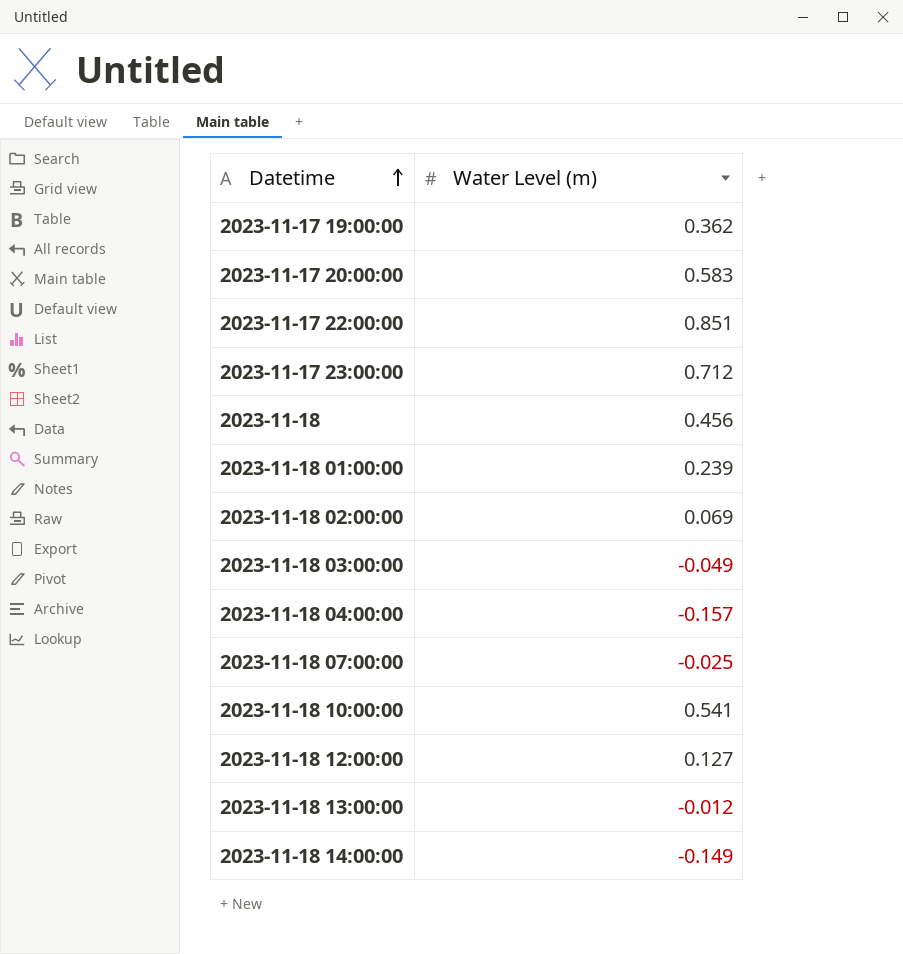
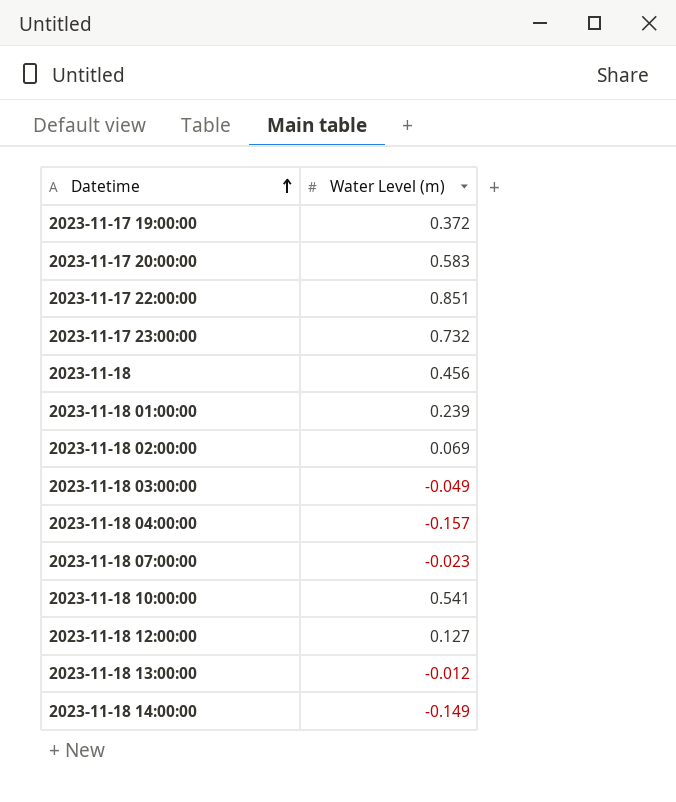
2023-11-17 19:00:00 | Water Level (m): 0.362 -> 0.372
2023-11-17 23:00:00 | Water Level (m): 0.712 -> 0.732
2023-11-18 07:00:00 | Water Level (m): -0.025 -> -0.023

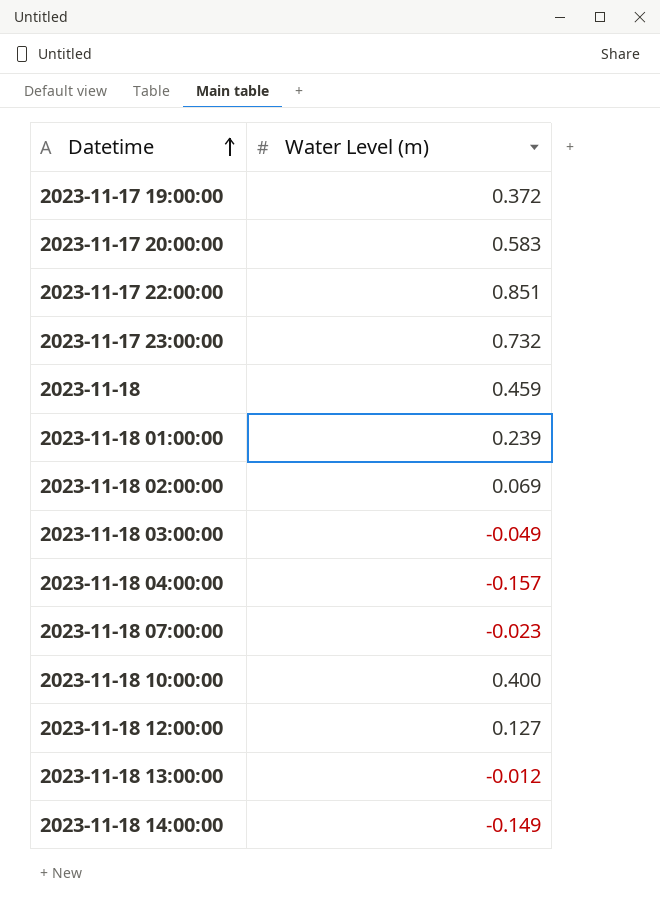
2023-11-18 | Water Level (m): 0.456 -> 0.459
2023-11-18 10:00:00 | Water Level (m): 0.541 -> 0.400

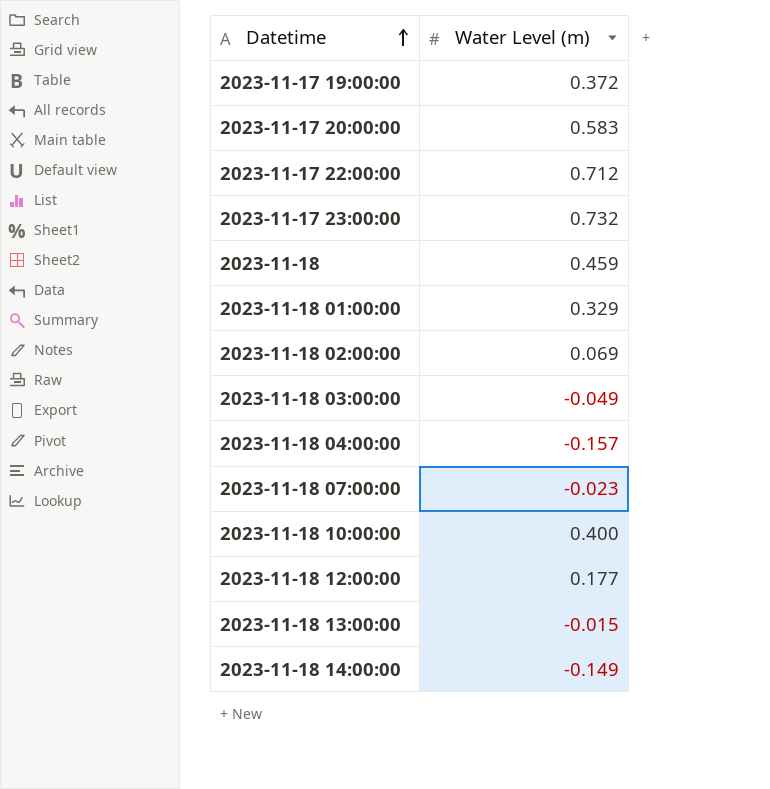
2023-11-17 22:00:00 | Water Level (m): 0.851 -> 0.712
2023-11-18 01:00:00 | Water Level (m): 0.239 -> 0.329
2023-11-18 12:00:00 | Water Level (m): 0.127 -> 0.177
2023-11-18 13:00:00 | Water Level (m): -0.012 -> -0.015

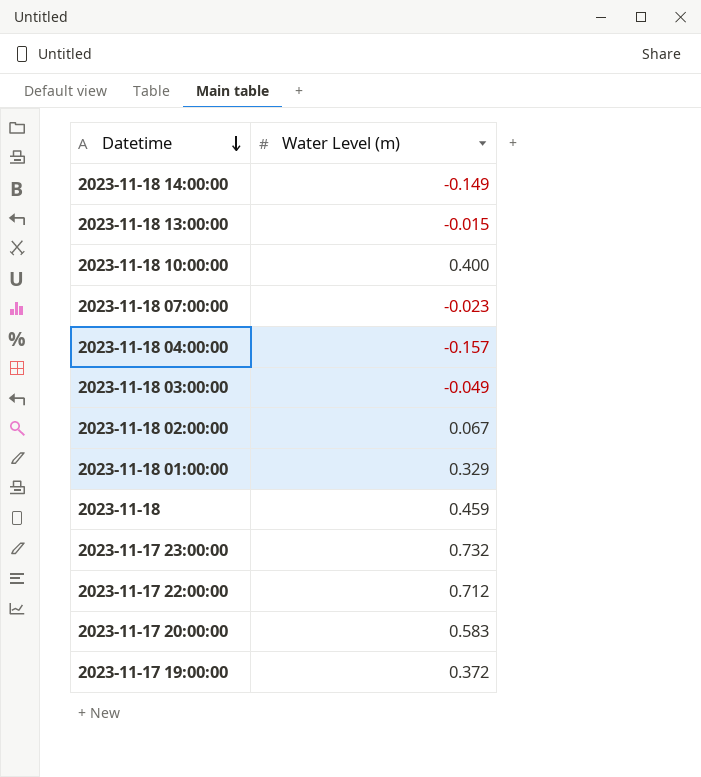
row order: Datetime ascending -> Datetime descending
row 2023-11-18 12:00:00: 0.177 -> none
2023-11-18 02:00:00 | Water Level (m): 0.069 -> 0.067

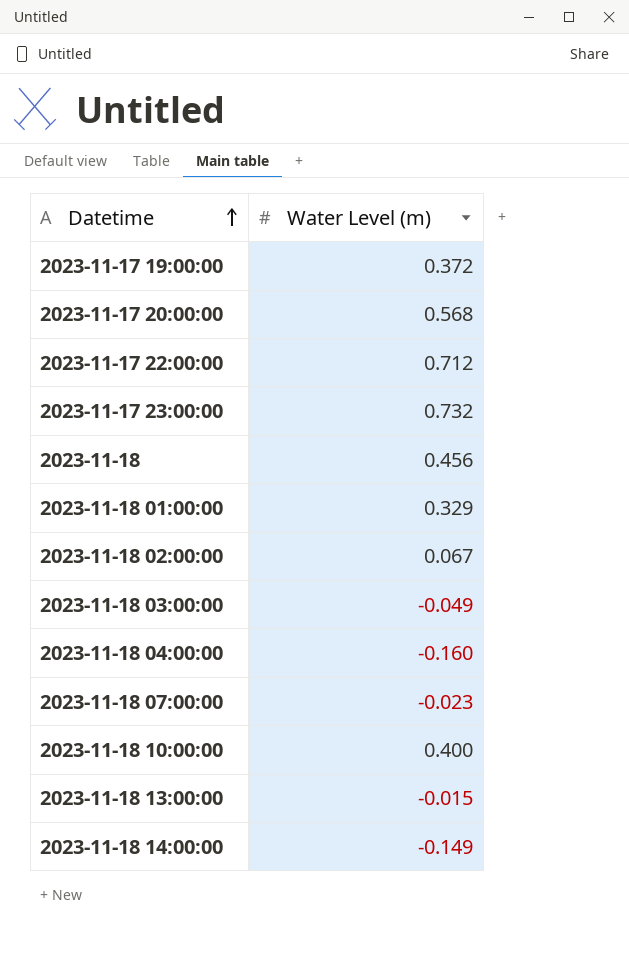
row order: Datetime descending -> Datetime ascending
2023-11-17 20:00:00 | Water Level (m): 0.583 -> 0.568
2023-11-18 | Water Level (m): 0.459 -> 0.456
2023-11-18 04:00:00 | Water Level (m): -0.157 -> -0.160

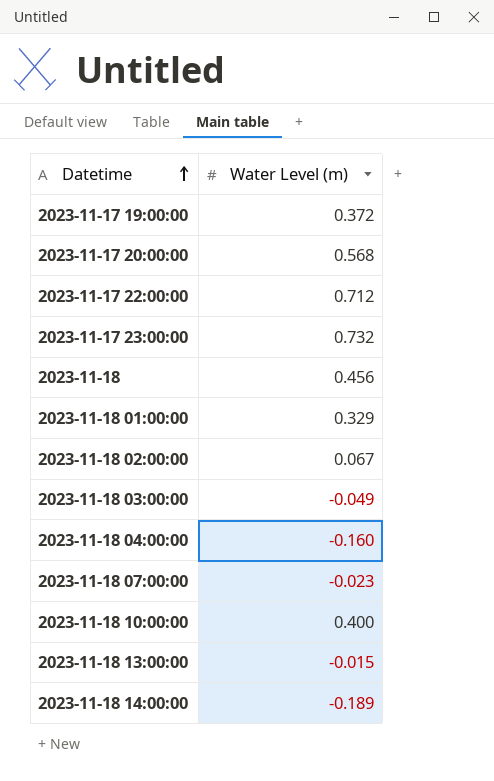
2023-11-18 14:00:00 | Water Level (m): -0.149 -> -0.189

